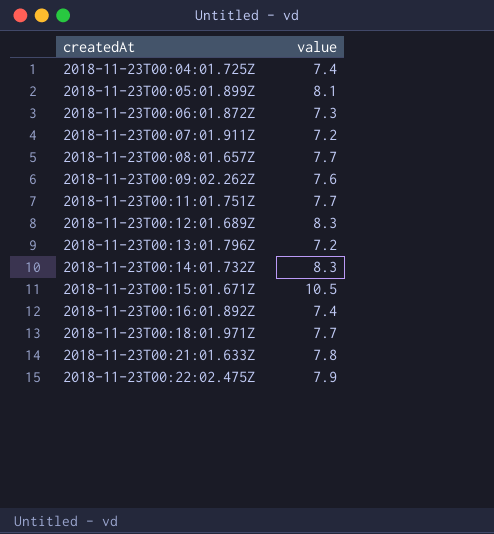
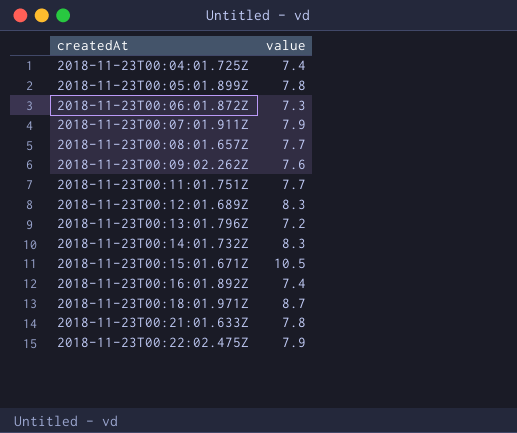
2018-11-23T00:05:01.899Z | value: 8.1 -> 7.8
2018-11-23T00:07:01.911Z | value: 7.2 -> 7.9
2018-11-23T00:18:01.971Z | value: 7.7 -> 8.7

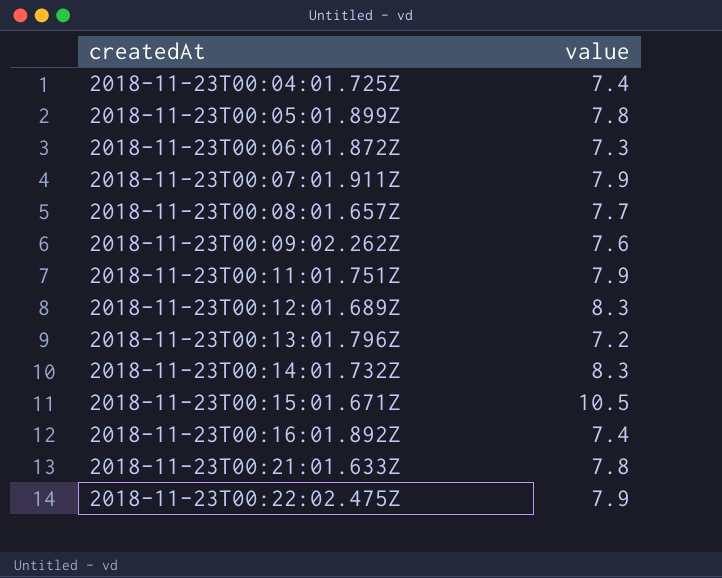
row 2018-11-23T00:18:01.971Z: 8.7 -> none
2018-11-23T00:11:01.751Z | value: 7.7 -> 7.9

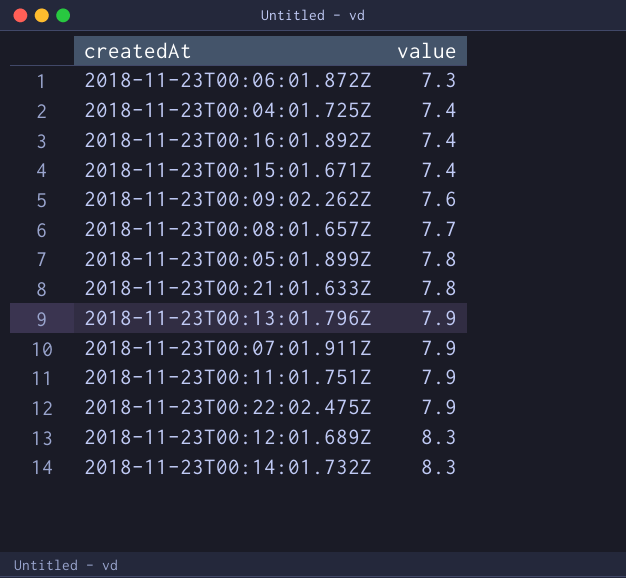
row order: createdAt ascending -> value ascending
2018-11-23T00:15:01.671Z | value: 10.5 -> 7.4
2018-11-23T00:13:01.796Z | value: 7.2 -> 7.9

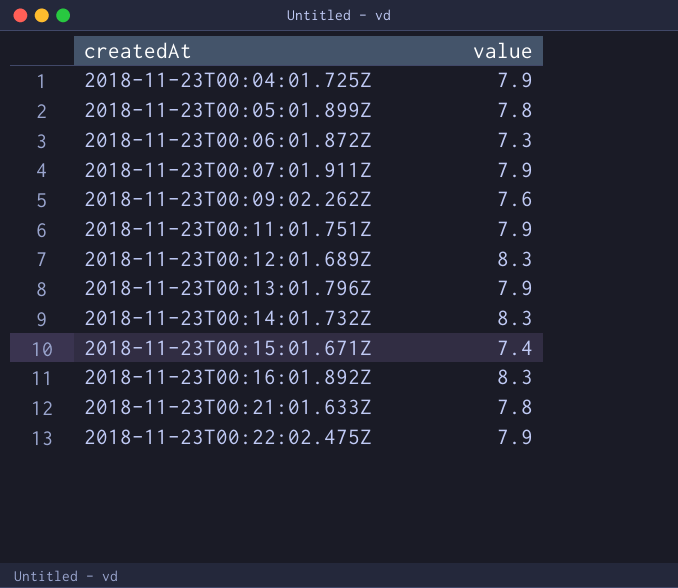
row order: value ascending -> createdAt ascending
row 2018-11-23T00:08:01.657Z: 7.7 -> none
2018-11-23T00:04:01.725Z | value: 7.4 -> 7.9
2018-11-23T00:16:01.892Z | value: 7.4 -> 8.3

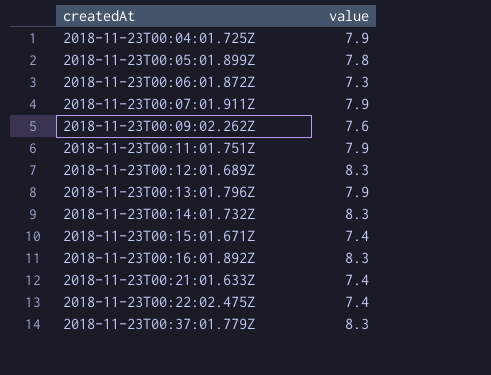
2018-11-23T00:21:01.633Z | value: 7.8 -> 7.4
2018-11-23T00:22:02.475Z | value: 7.9 -> 7.4
row 2018-11-23T00:37:01.779Z: none -> 8.3

